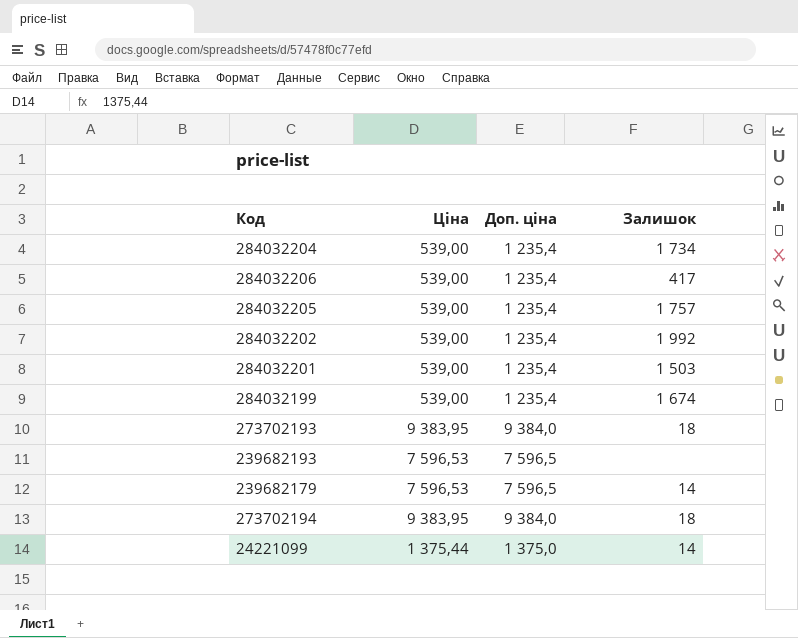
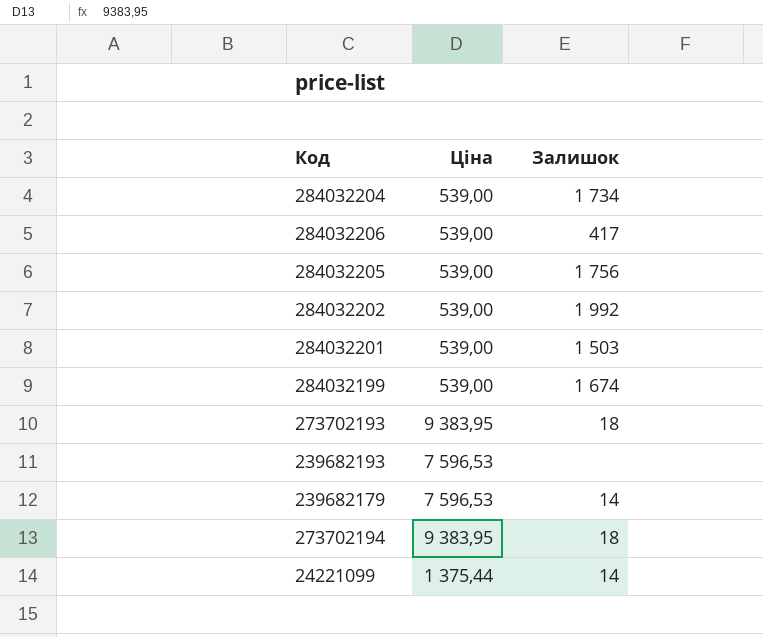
column Доп. ціна | position: 3 -> none
284032205 | Залишок: 1 757 -> 1 756

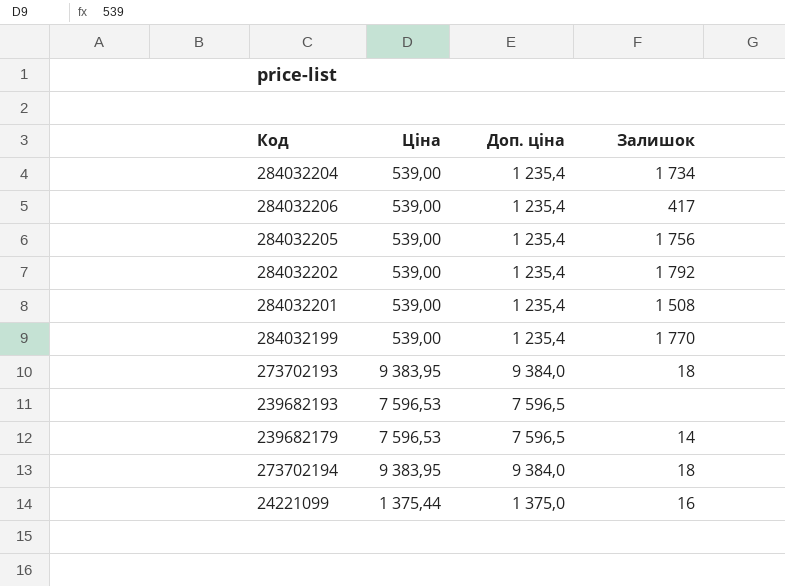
column Доп. ціна | position: none -> 3
284032202 | Залишок: 1 992 -> 1 792
284032201 | Залишок: 1 503 -> 1 508
284032199 | Залишок: 1 674 -> 1 770
24221099 | Залишок: 14 -> 16

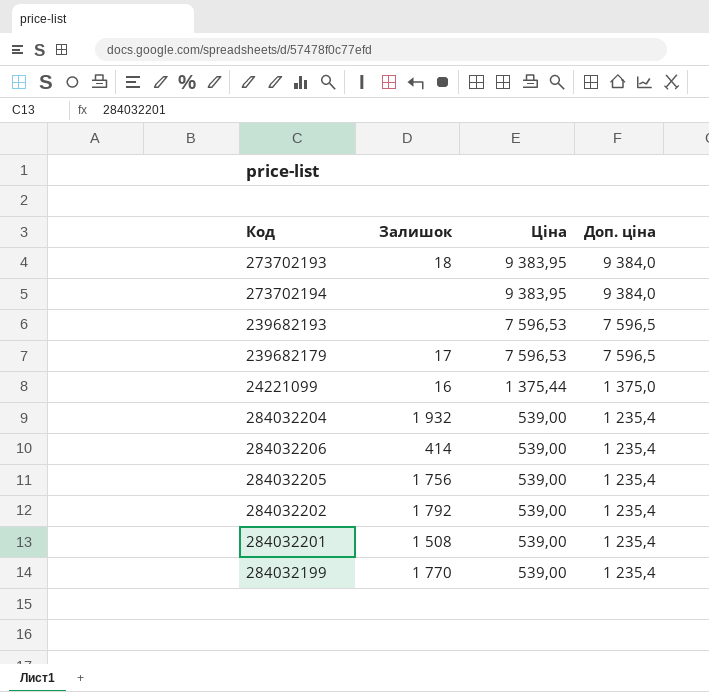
row order: none -> Ціна descending
column Залишок | position: 4 -> 2
273702194 | Залишок: 18 -> none
239682179 | Залишок: 14 -> 17
284032204 | Залишок: 1 734 -> 1 932
284032206 | Залишок: 417 -> 414

